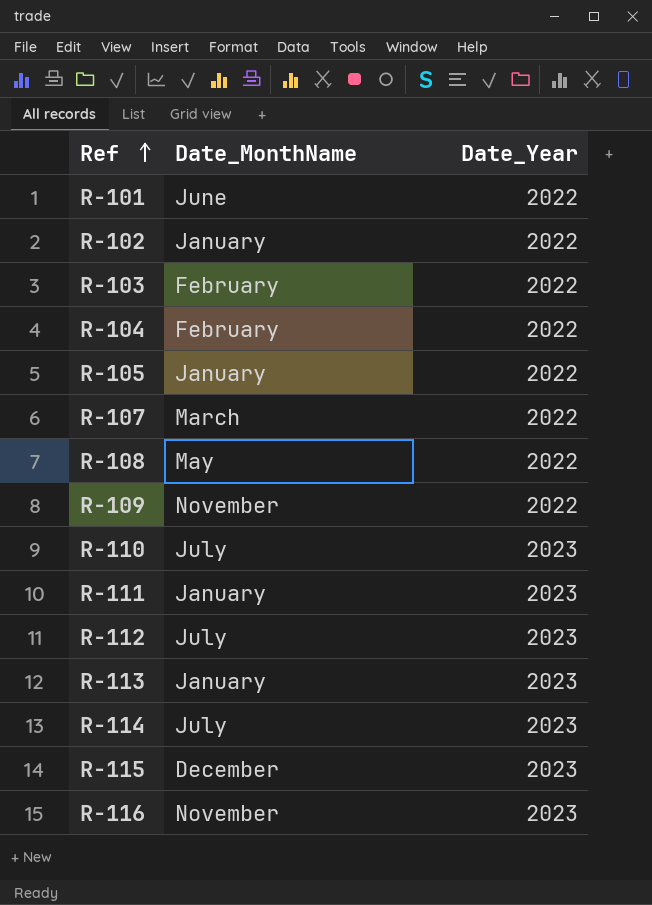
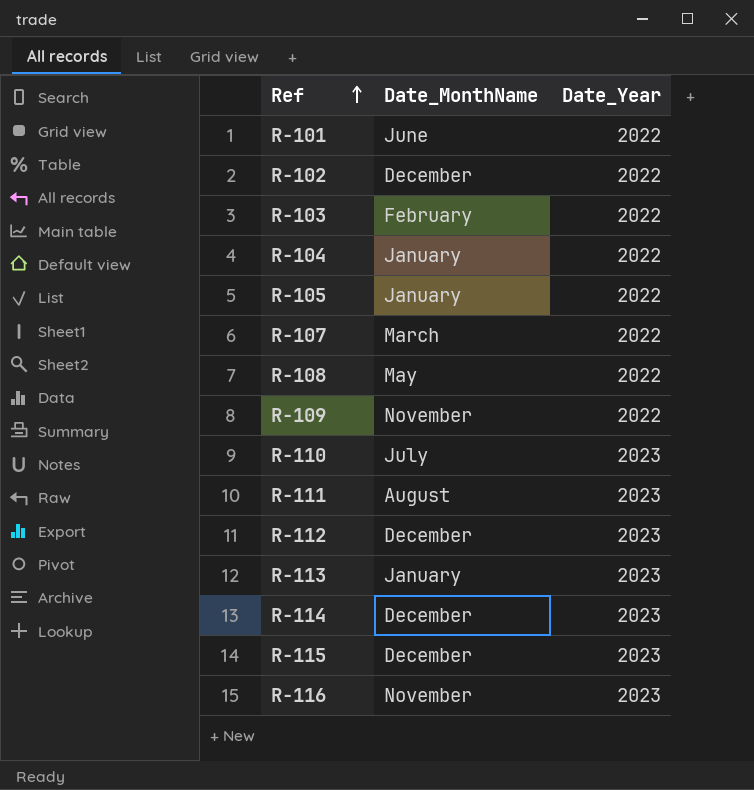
R-102 | Date_MonthName: January -> December
R-104 | Date_MonthName: February -> January
R-111 | Date_MonthName: January -> August
R-112 | Date_MonthName: July -> December
R-114 | Date_MonthName: July -> December

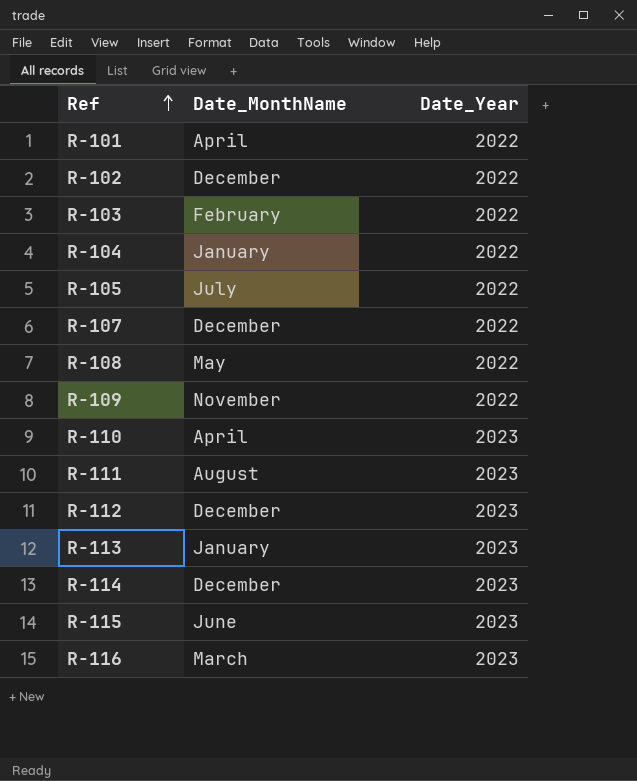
R-101 | Date_MonthName: June -> April
R-105 | Date_MonthName: January -> July
R-107 | Date_MonthName: March -> December
R-110 | Date_MonthName: July -> April
R-115 | Date_MonthName: December -> June
R-116 | Date_MonthName: November -> March

